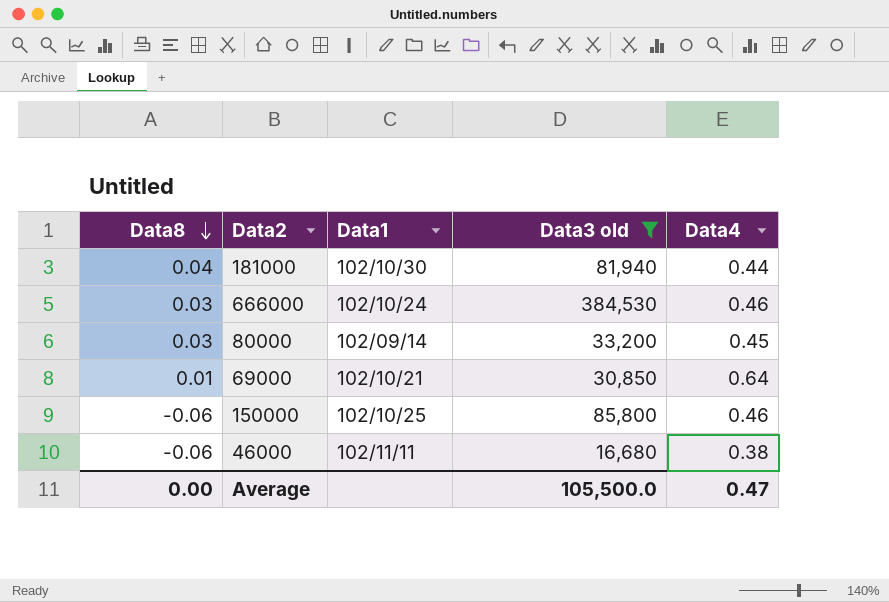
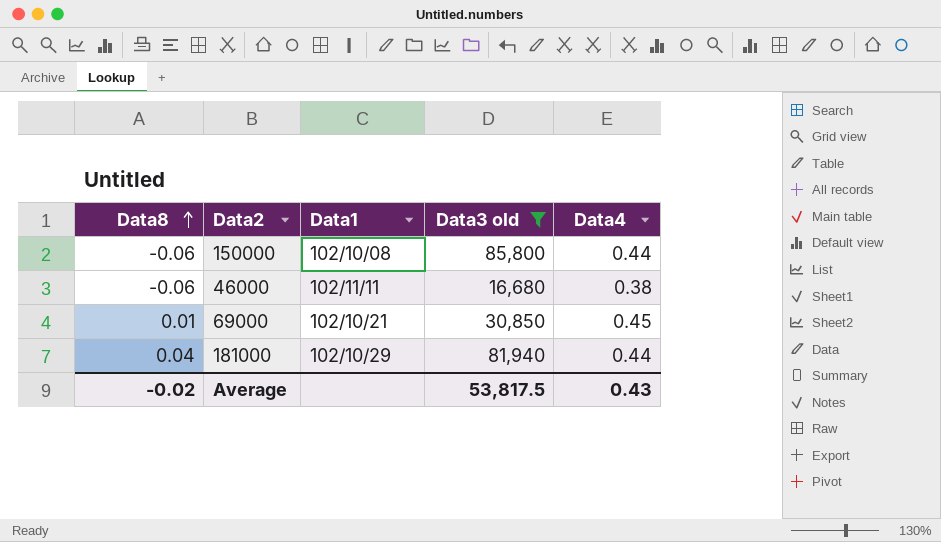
row order: Data8 descending -> Data8 ascending
row 666000: 0.03 | 102/10/24 | 384,530 | 0.46 -> none
row 80000: 0.03 | 102/09/14 | 33,200 | 0.45 -> none
150000 | Data1: 102/10/25 -> 102/10/08
150000 | Data4: 0.46 -> 0.44
69000 | Data4: 0.64 -> 0.45
181000 | Data1: 102/10/30 -> 102/10/29
Average | Data8: 0.00 -> -0.02
Average | Data3 old: 105,500.0 -> 53,817.5
Average | Data4: 0.47 -> 0.43

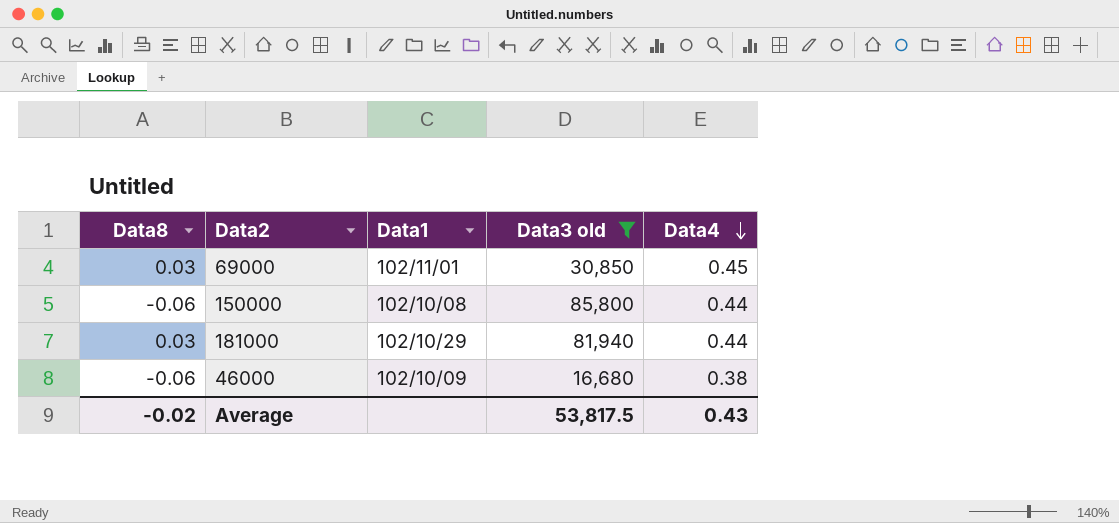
row order: Data8 ascending -> Data4 descending
69000 | Data8: 0.01 -> 0.03
69000 | Data1: 102/10/21 -> 102/11/01
181000 | Data8: 0.04 -> 0.03
46000 | Data1: 102/11/11 -> 102/10/09

